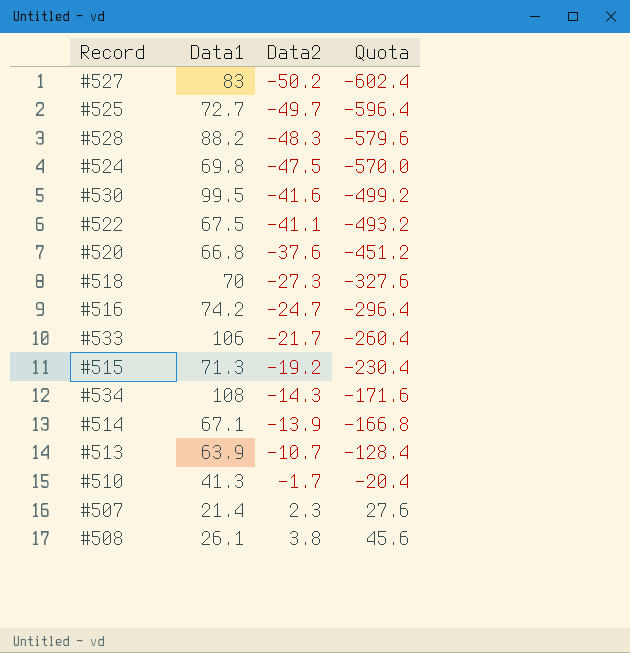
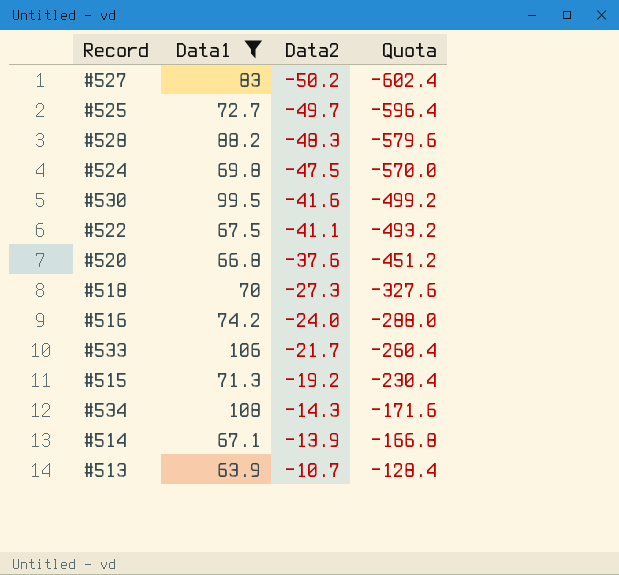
filter: none -> Data1 >= 63.9
#516 | Data2: -24.7 -> -24.0
#516 | Quota: -296.4 -> -288.0

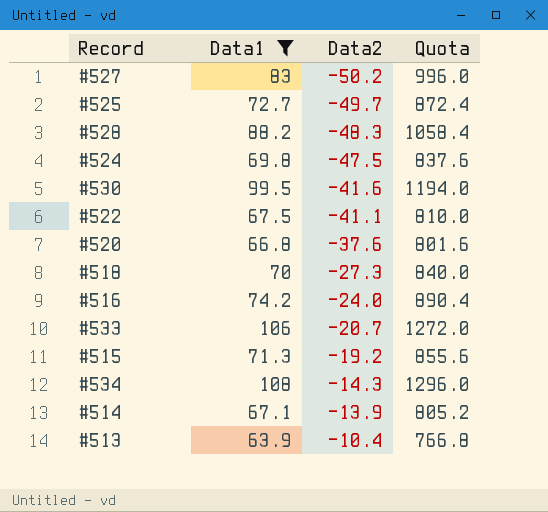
column Quota | formula: [Data2] * 12 -> [Data1] * 12
#533 | Data2: -21.7 -> -20.7
#513 | Data2: -10.7 -> -10.4

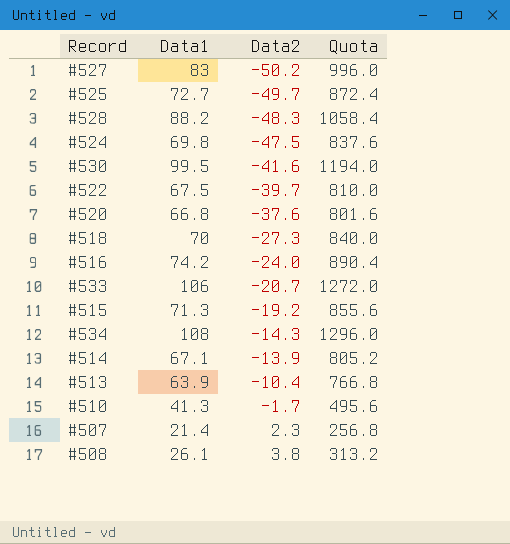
filter: Data1 >= 63.9 -> none
#522 | Data2: -41.1 -> -39.7

